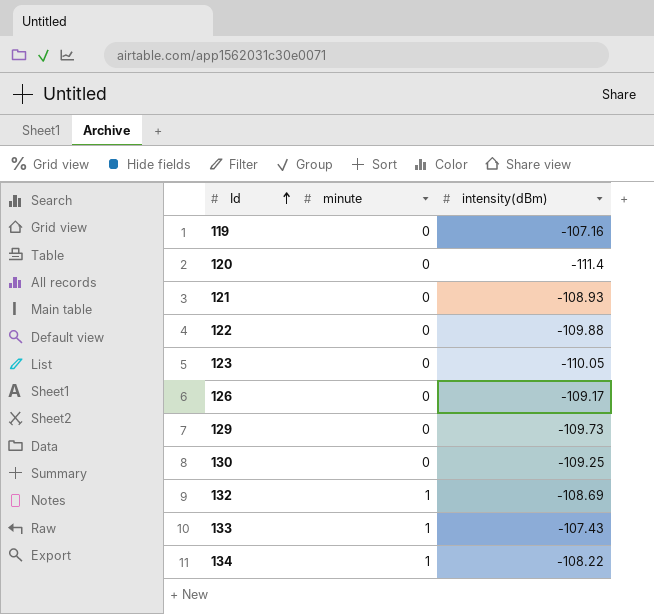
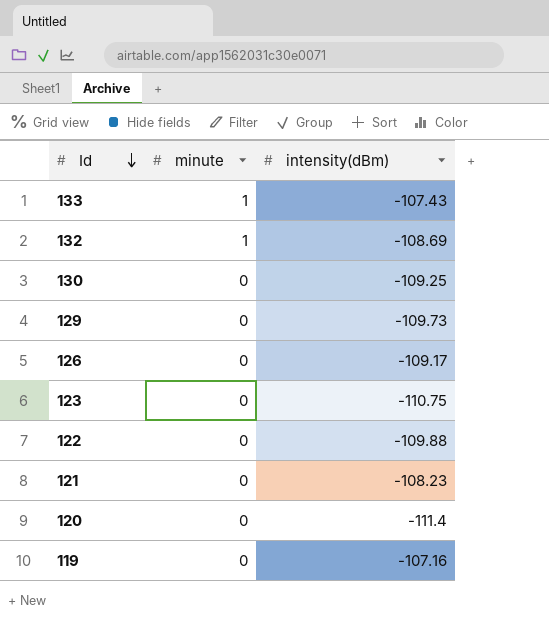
row order: Id ascending -> Id descending
row 134: 1 | -108.22 -> none
123 | intensity(dBm): -110.05 -> -110.75
121 | intensity(dBm): -108.93 -> -108.23

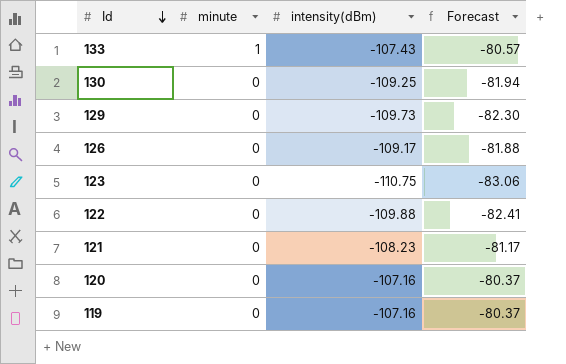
column Forecast | formula: none -> [intensity(dBm)] * 0.75
row 132: 1 | -108.69 -> none
120 | intensity(dBm): -111.4 -> -107.16

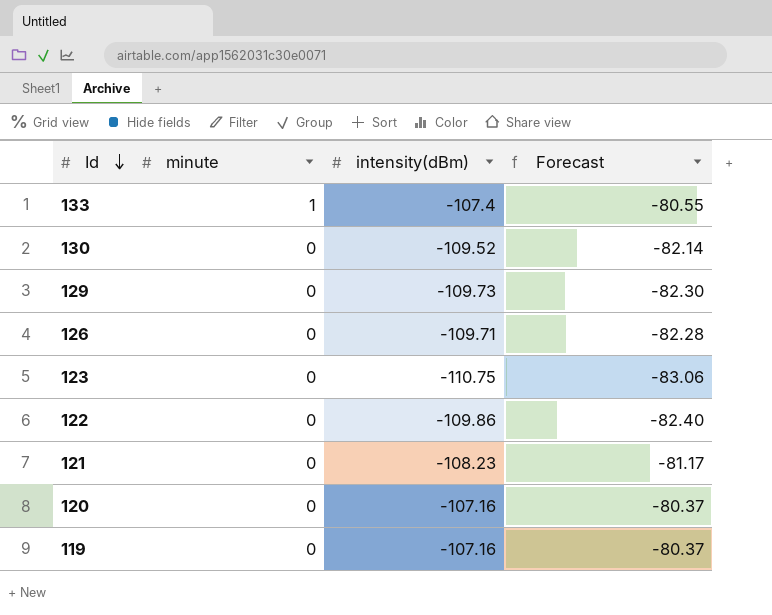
133 | intensity(dBm): -107.43 -> -107.4
133 | Forecast: -80.57 -> -80.55
130 | intensity(dBm): -109.25 -> -109.52
130 | Forecast: -81.94 -> -82.14
126 | intensity(dBm): -109.17 -> -109.71
126 | Forecast: -81.88 -> -82.28
122 | intensity(dBm): -109.88 -> -109.86
122 | Forecast: -82.41 -> -82.40

